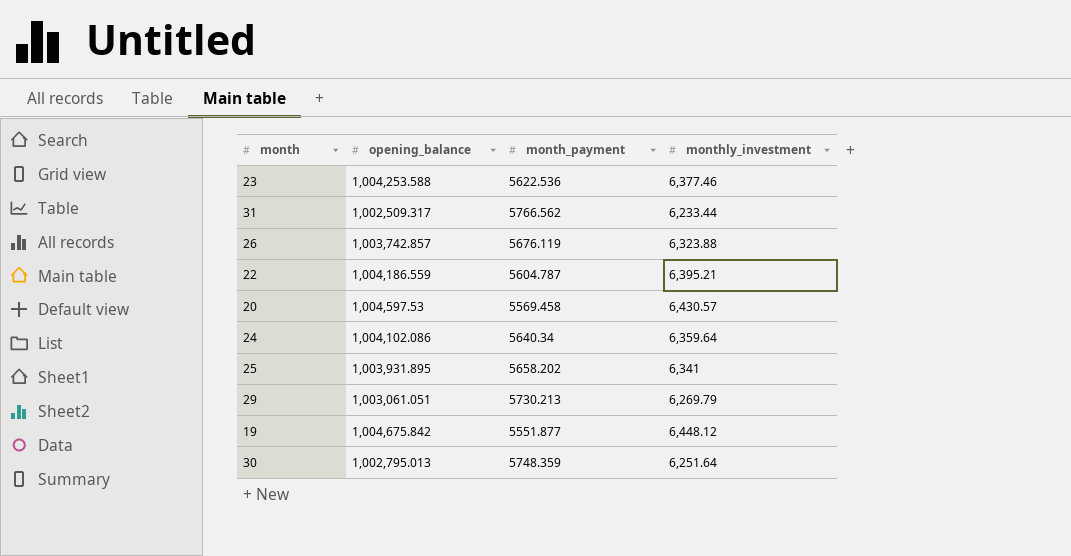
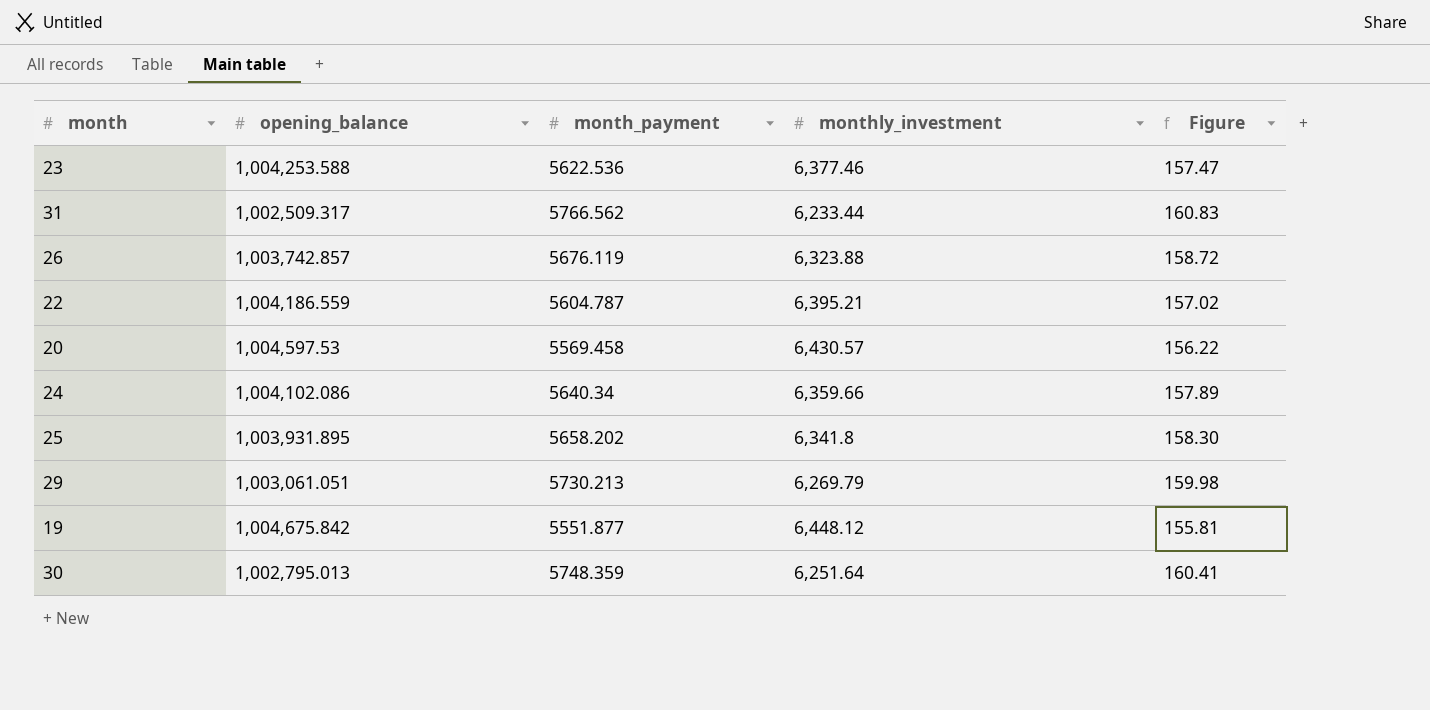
column Figure | formula: none -> [opening_balance] / [monthly_investment]
24 | monthly_investment: 6,359.64 -> 6,359.66
25 | monthly_investment: 6,341 -> 6,341.8

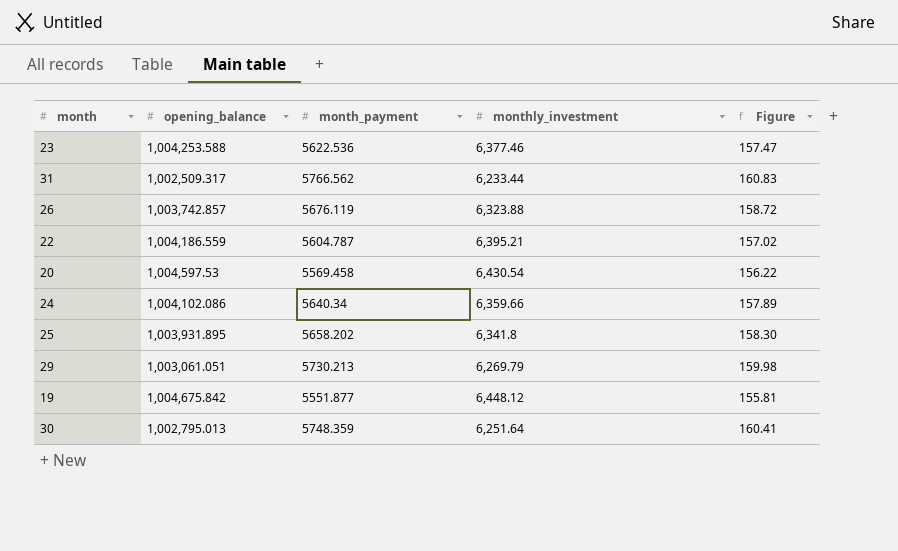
20 | monthly_investment: 6,430.57 -> 6,430.54

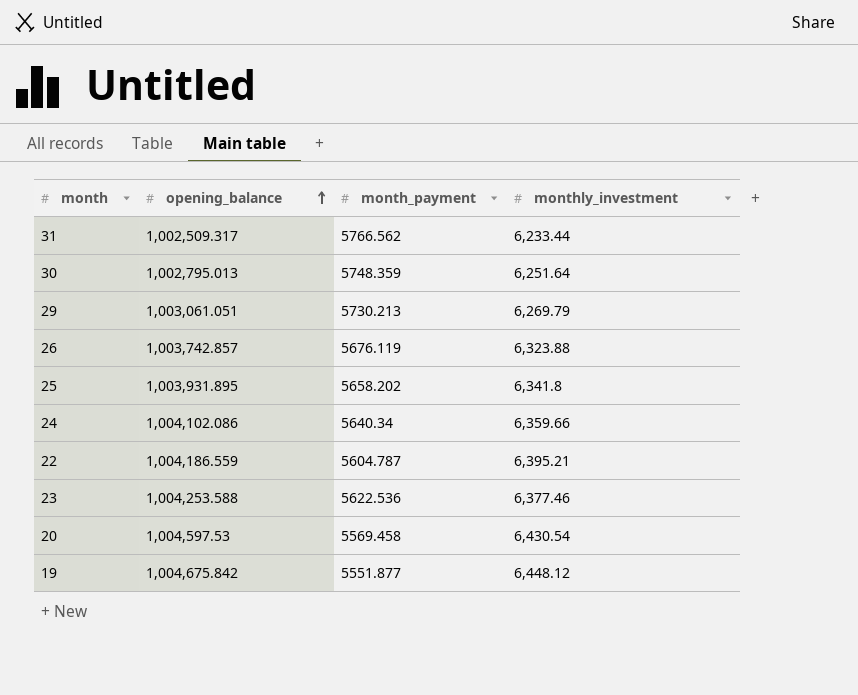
row order: none -> opening_balance ascending
column Figure | formula: [opening_balance] / [monthly_investment] -> none

